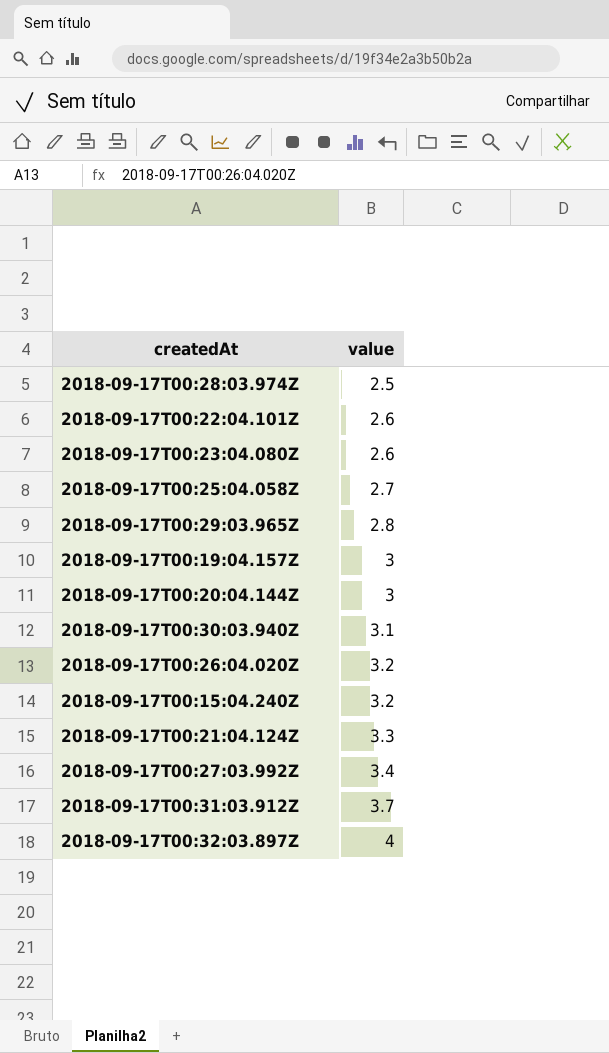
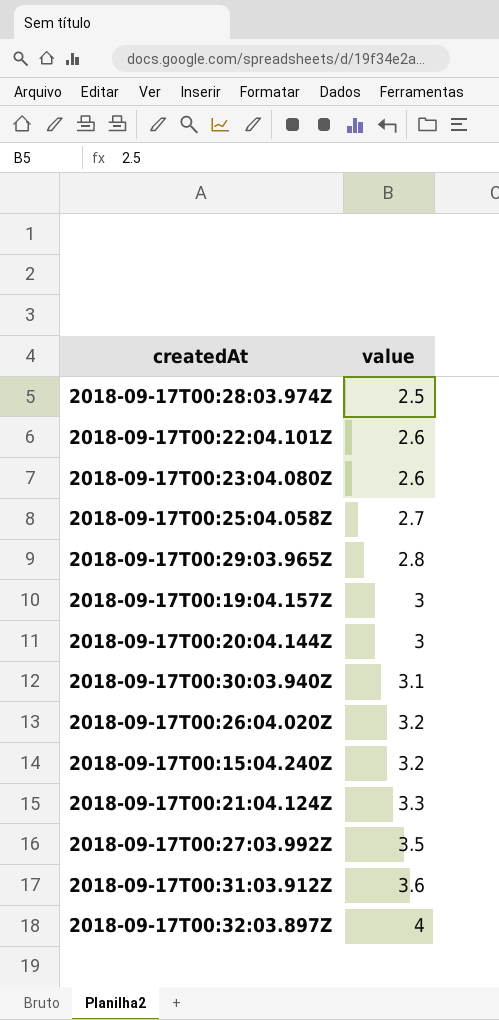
2018-09-17T00:27:03.992Z | value: 3.4 -> 3.5
2018-09-17T00:31:03.912Z | value: 3.7 -> 3.6

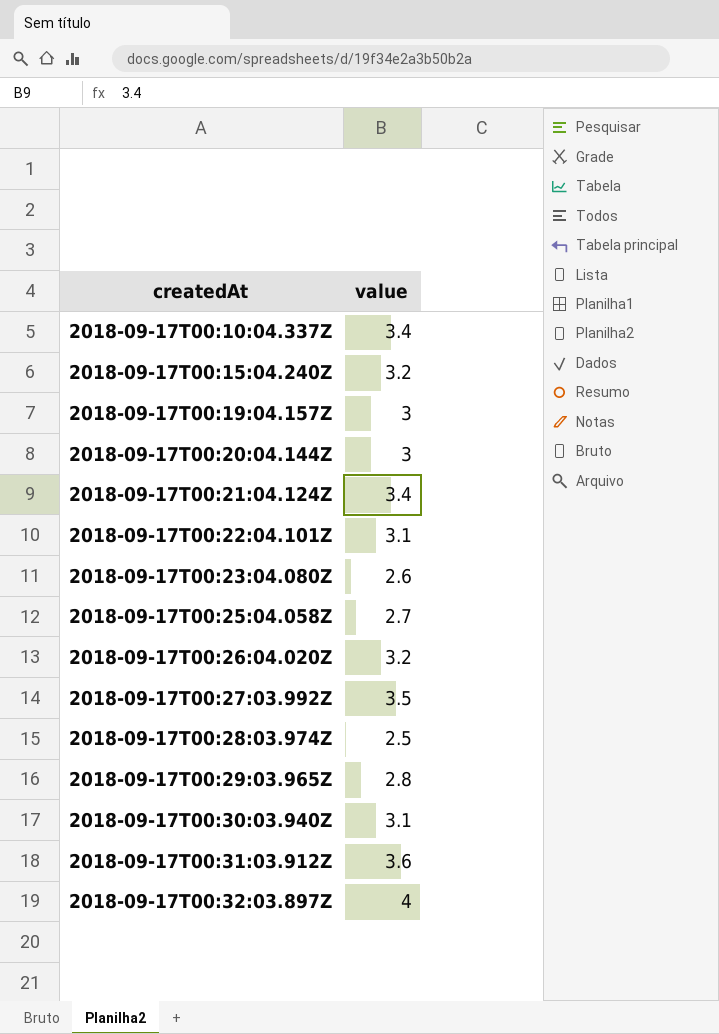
row order: value ascending -> createdAt ascending
row 2018-09-17T00:10:04.337Z: none -> 3.4
2018-09-17T00:21:04.124Z | value: 3.3 -> 3.4
2018-09-17T00:22:04.101Z | value: 2.6 -> 3.1

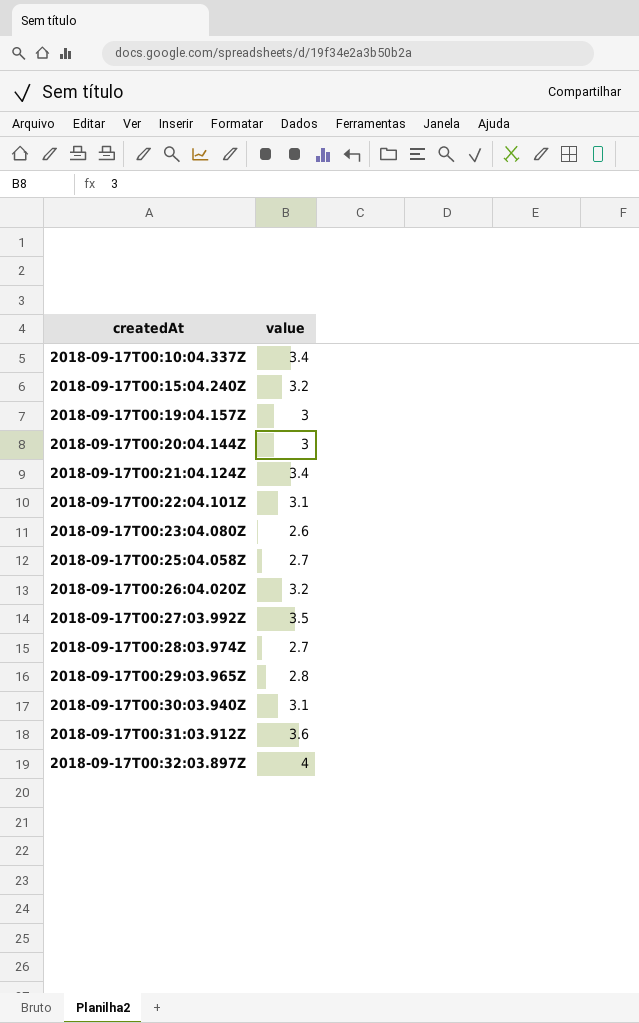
2018-09-17T00:28:03.974Z | value: 2.5 -> 2.7

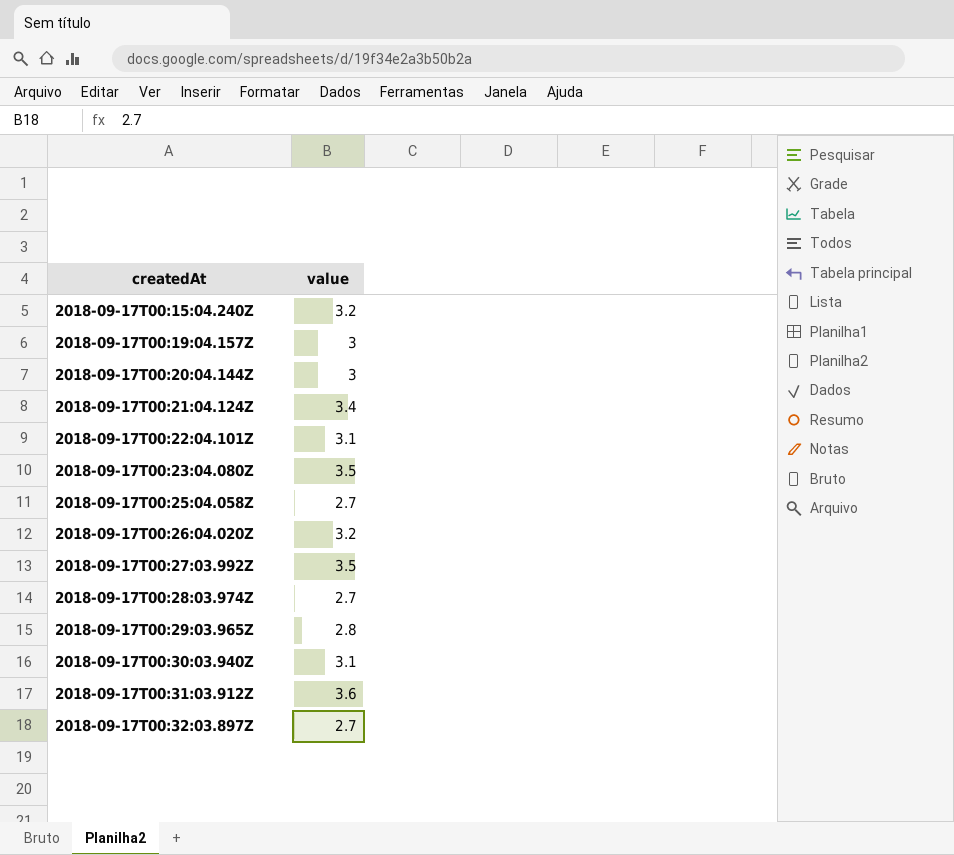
row 2018-09-17T00:10:04.337Z: 3.4 -> none
2018-09-17T00:23:04.080Z | value: 2.6 -> 3.5
2018-09-17T00:32:03.897Z | value: 4 -> 2.7

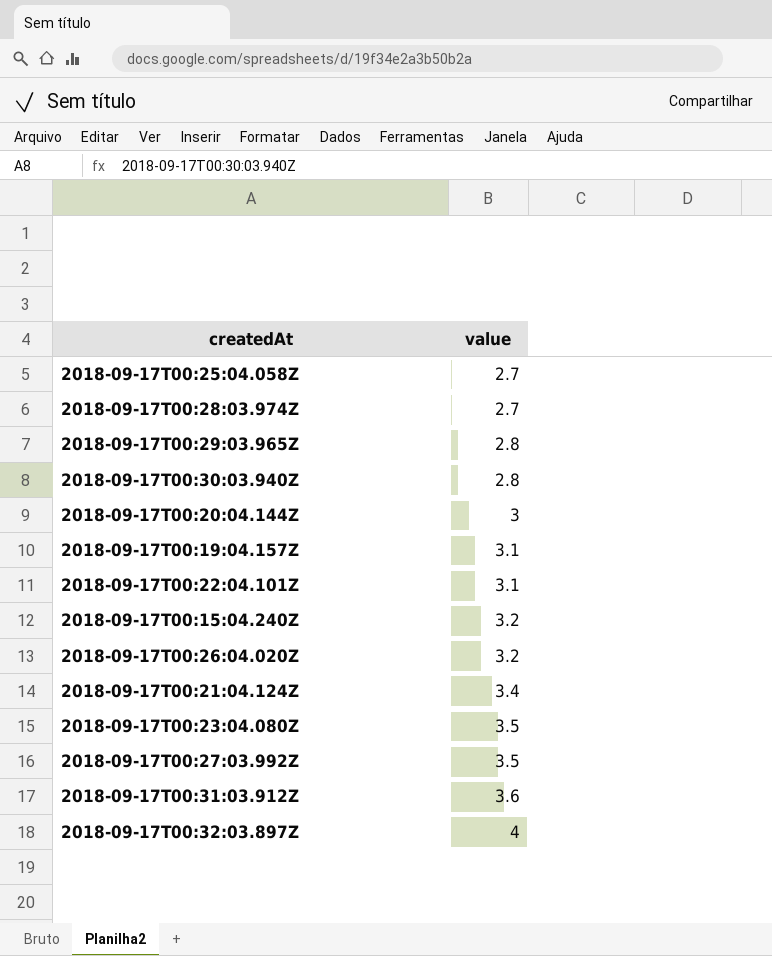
row order: createdAt ascending -> value ascending
2018-09-17T00:30:03.940Z | value: 3.1 -> 2.8
2018-09-17T00:19:04.157Z | value: 3 -> 3.1
2018-09-17T00:32:03.897Z | value: 2.7 -> 4

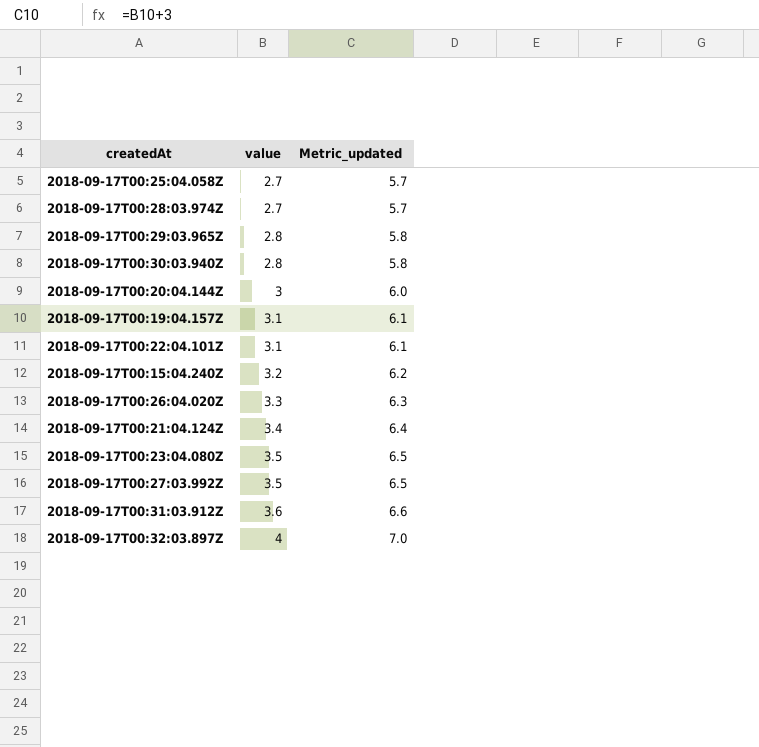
column Metric_updated | formula: none -> [value] + 3
2018-09-17T00:26:04.020Z | value: 3.2 -> 3.3

